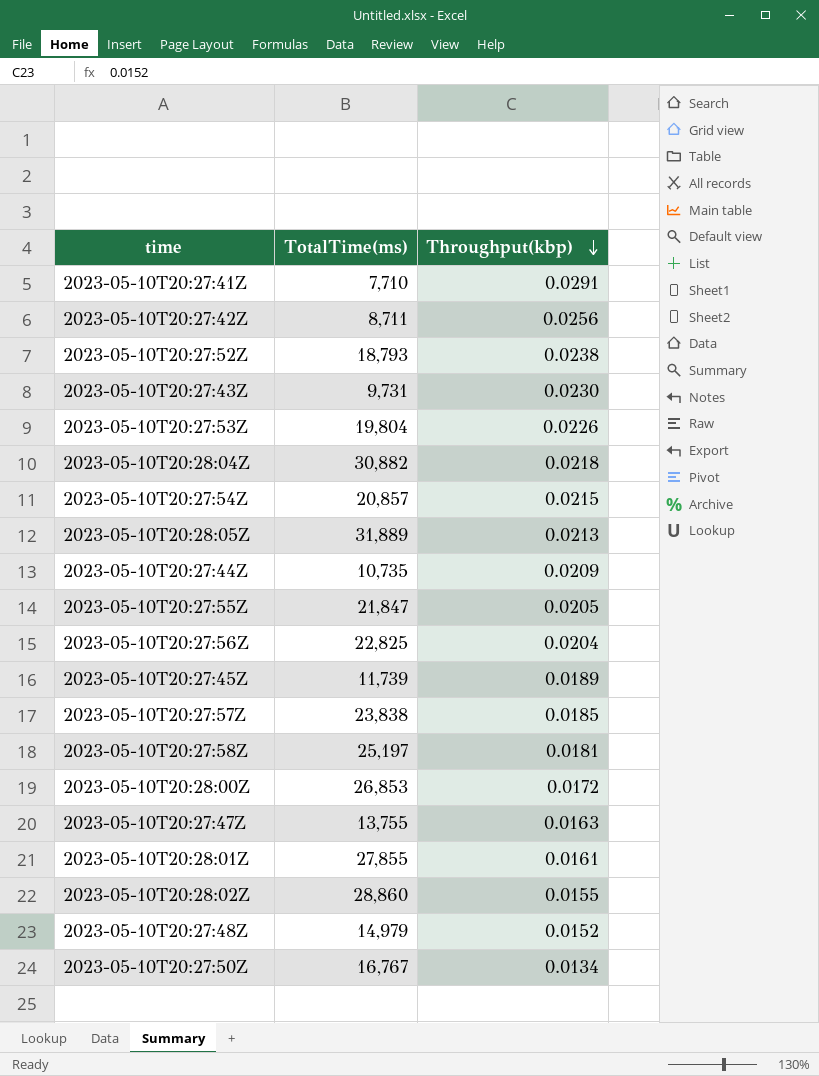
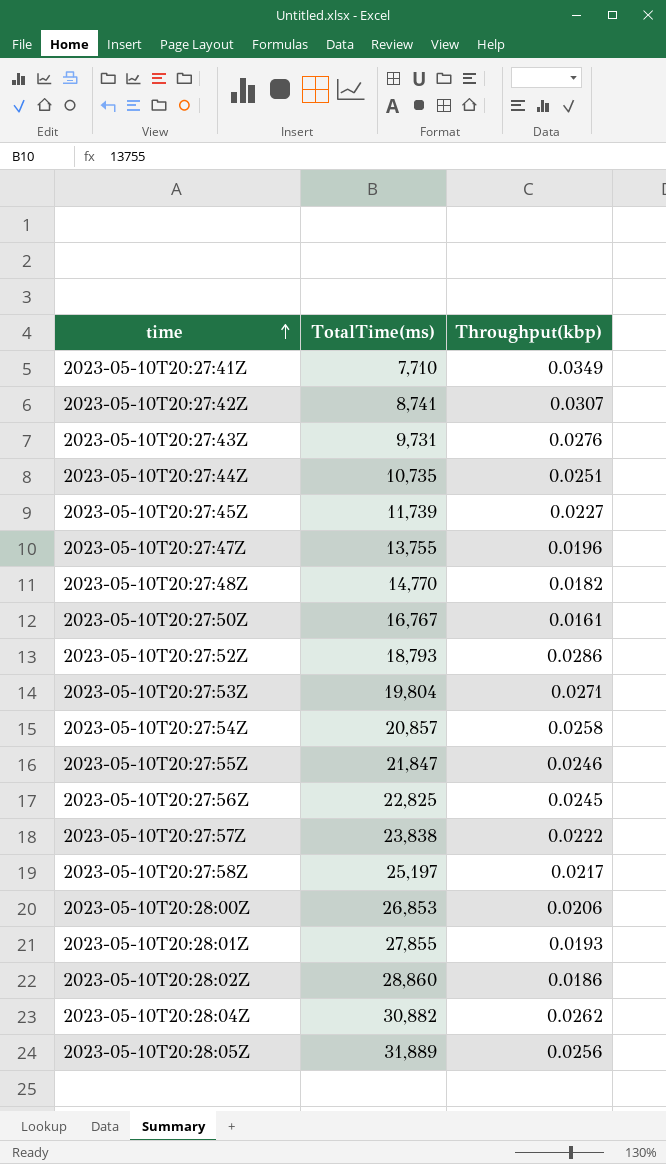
row order: Throughput(kbp) descending -> time ascending
2023-05-10T20:27:41Z | Throughput(kbp): 0.0291 -> 0.0349
2023-05-10T20:27:42Z | TotalTime(ms): 8,711 -> 8,741
2023-05-10T20:27:42Z | Throughput(kbp): 0.0256 -> 0.0307
2023-05-10T20:27:43Z | Throughput(kbp): 0.0230 -> 0.0276
2023-05-10T20:27:44Z | Throughput(kbp): 0.0209 -> 0.0251
2023-05-10T20:27:45Z | Throughput(kbp): 0.0189 -> 0.0227
2023-05-10T20:27:47Z | Throughput(kbp): 0.0163 -> 0.0196
2023-05-10T20:27:48Z | TotalTime(ms): 14,979 -> 14,770
2023-05-10T20:27:48Z | Throughput(kbp): 0.0152 -> 0.0182
2023-05-10T20:27:50Z | Throughput(kbp): 0.0134 -> 0.0161
2023-05-10T20:27:52Z | Throughput(kbp): 0.0238 -> 0.0286
2023-05-10T20:27:53Z | Throughput(kbp): 0.0226 -> 0.0271
2023-05-10T20:27:54Z | Throughput(kbp): 0.0215 -> 0.0258
2023-05-10T20:27:55Z | Throughput(kbp): 0.0205 -> 0.0246
2023-05-10T20:27:56Z | Throughput(kbp): 0.0204 -> 0.0245
2023-05-10T20:27:57Z | Throughput(kbp): 0.0185 -> 0.0222
2023-05-10T20:27:58Z | Throughput(kbp): 0.0181 -> 0.0217
2023-05-10T20:28:00Z | Throughput(kbp): 0.0172 -> 0.0206
2023-05-10T20:28:01Z | Throughput(kbp): 0.0161 -> 0.0193
2023-05-10T20:28:02Z | Throughput(kbp): 0.0155 -> 0.0186
2023-05-10T20:28:04Z | Throughput(kbp): 0.0218 -> 0.0262
2023-05-10T20:28:05Z | Throughput(kbp): 0.0213 -> 0.0256

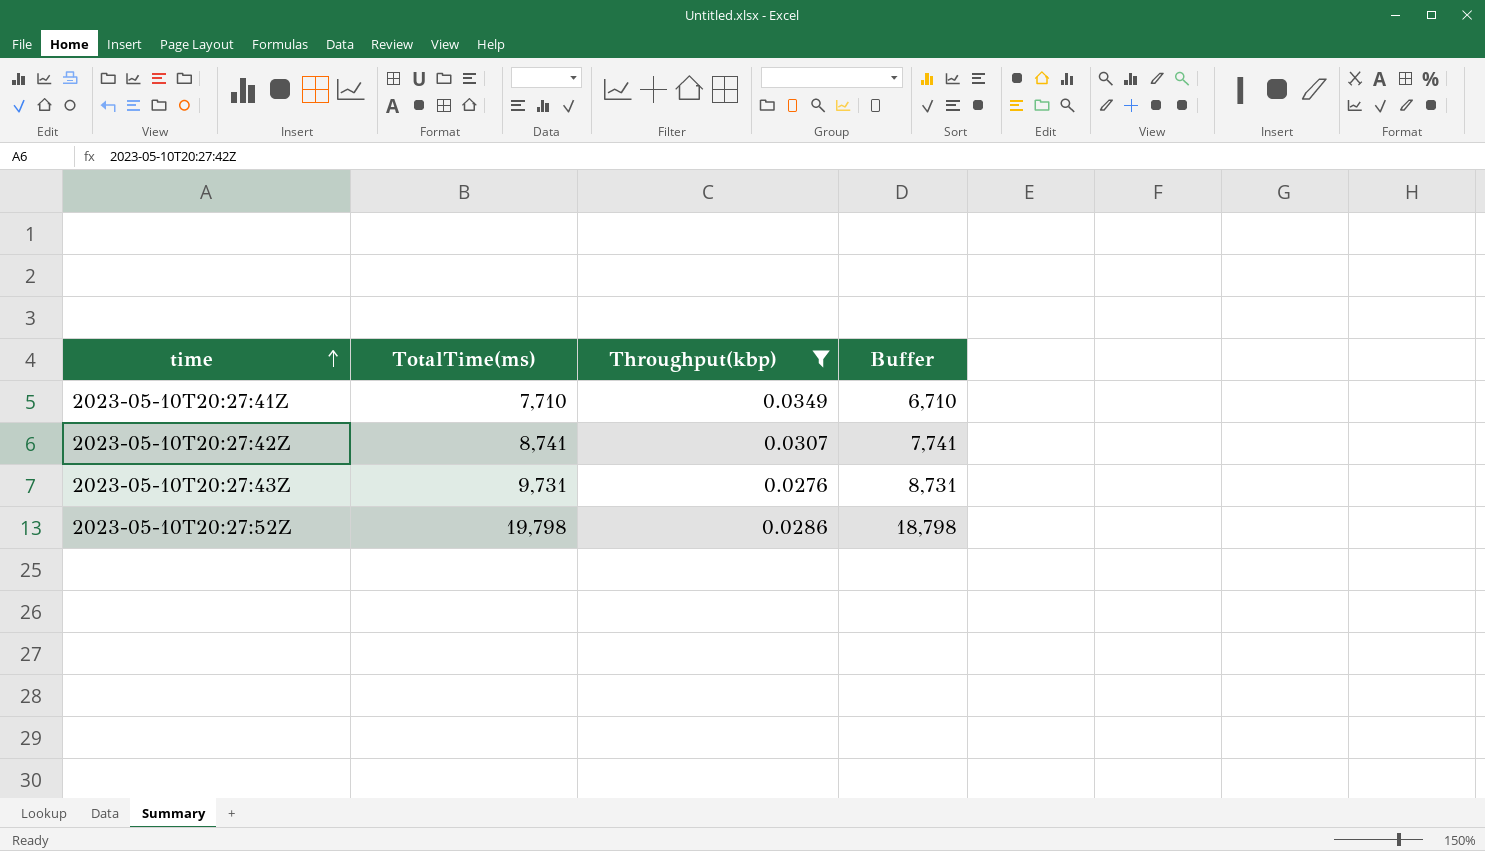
filter: none -> Throughput(kbp) >= 0.0276
column Buffer | formula: none -> [TotalTime(ms)] - 1000
2023-05-10T20:27:52Z | TotalTime(ms): 18,793 -> 19,798

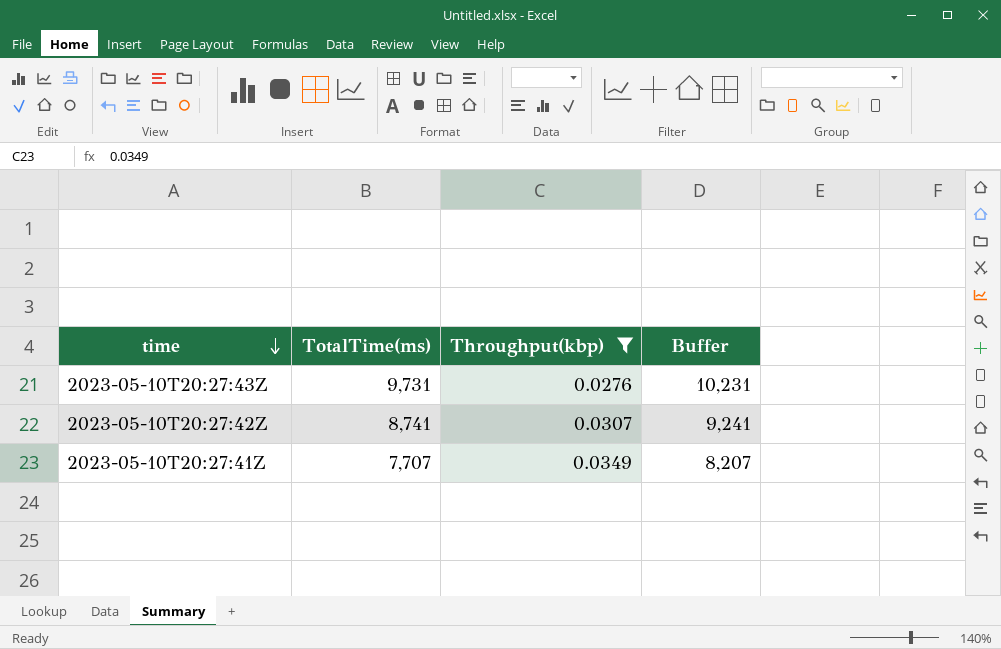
row order: time ascending -> time descending
column Buffer | formula: [TotalTime(ms)] - 1000 -> [TotalTime(ms)] + 500
row 2023-05-10T20:27:52Z: 19,798 | 0.0286 | 18,798 -> none
2023-05-10T20:27:41Z | TotalTime(ms): 7,710 -> 7,707

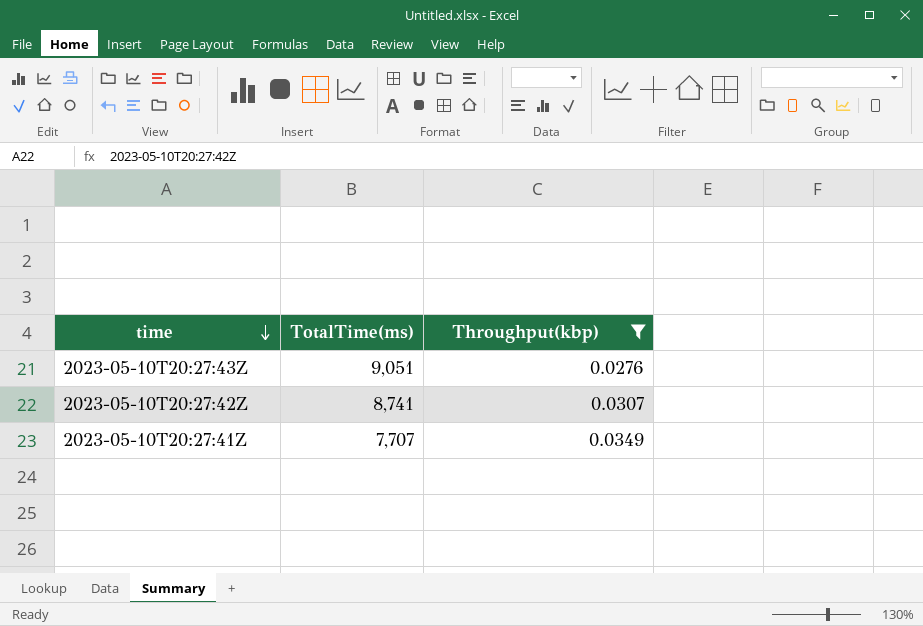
column Buffer | formula: [TotalTime(ms)] + 500 -> none
2023-05-10T20:27:43Z | TotalTime(ms): 9,731 -> 9,051

